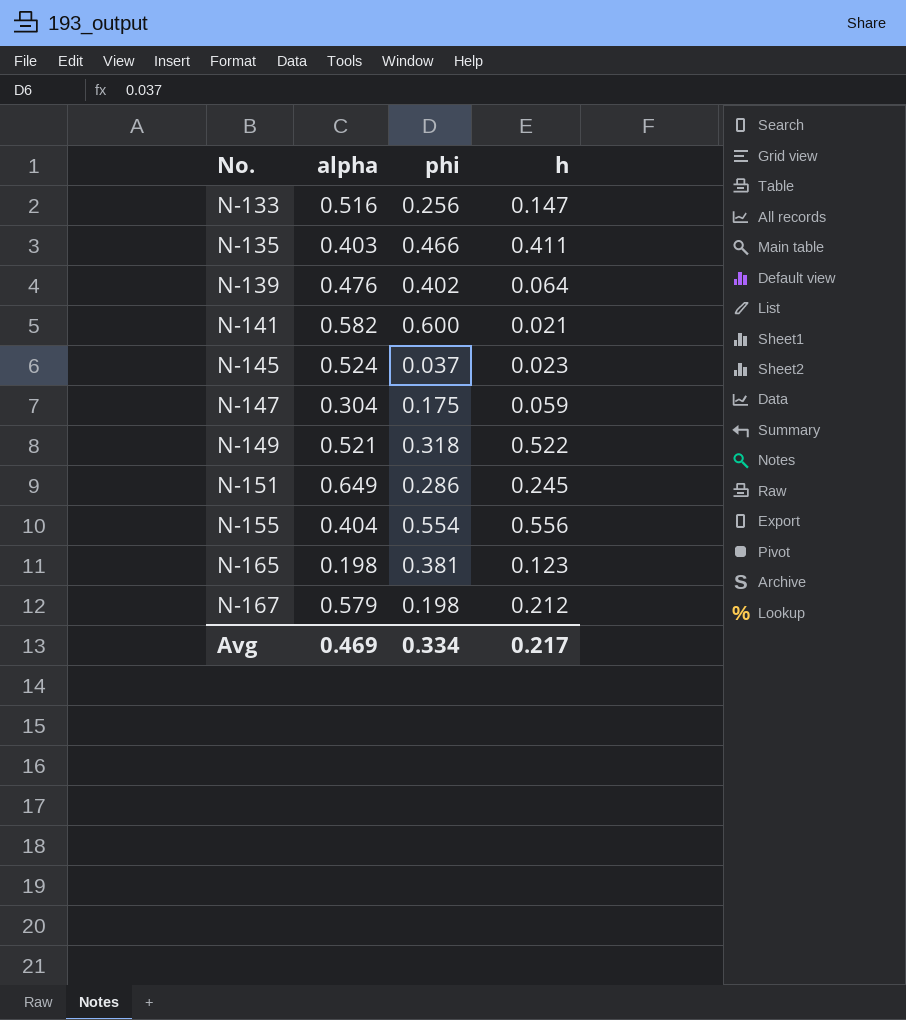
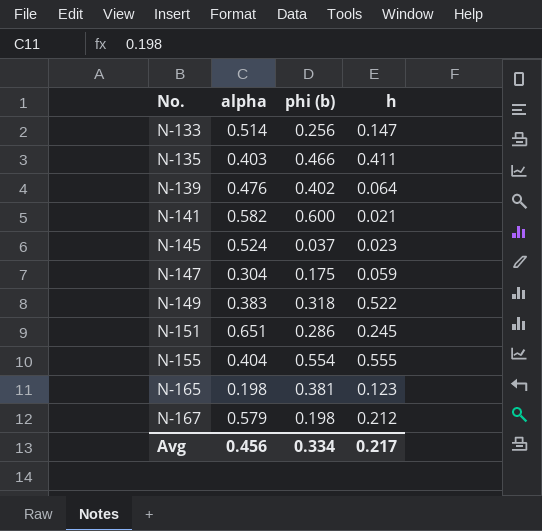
column name: phi -> phi (b)
N-133 | alpha: 0.516 -> 0.514
N-149 | alpha: 0.521 -> 0.383
N-151 | alpha: 0.649 -> 0.651
N-155 | h: 0.556 -> 0.555
Avg | alpha: 0.469 -> 0.456

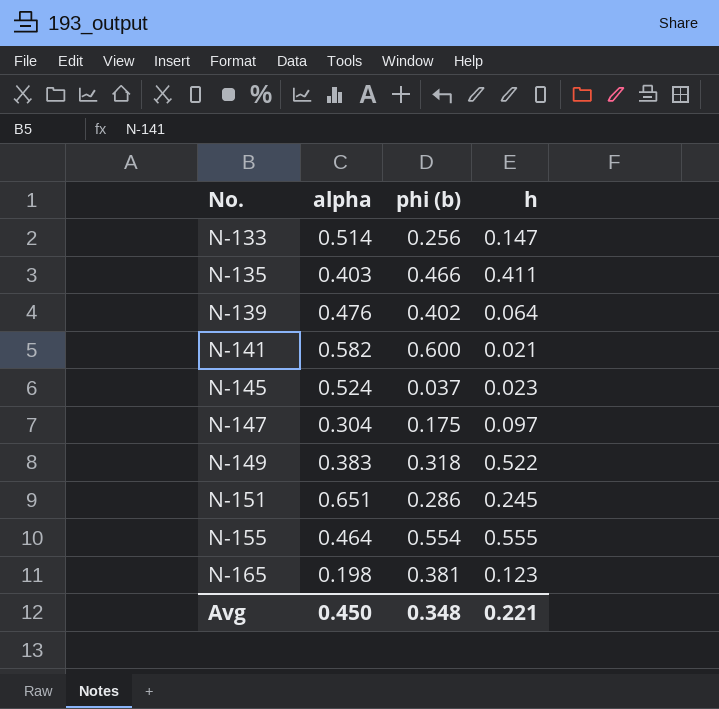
row N-167: 0.579 | 0.198 | 0.212 -> none
N-147 | h: 0.059 -> 0.097
N-155 | alpha: 0.404 -> 0.464
Avg | alpha: 0.456 -> 0.450
Avg | phi (b): 0.334 -> 0.348
Avg | h: 0.217 -> 0.221

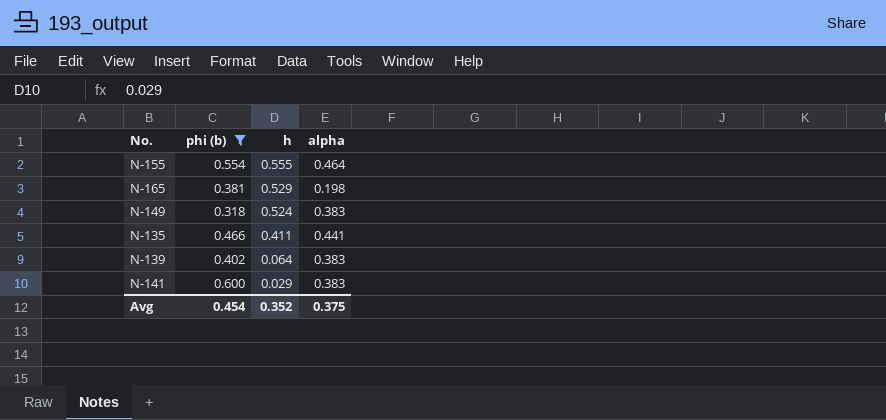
filter: none -> phi (b) >= 0.318
row order: No. ascending -> h descending
column alpha | position: 2 -> 4
N-165 | h: 0.123 -> 0.529
N-149 | h: 0.522 -> 0.524
N-135 | alpha: 0.403 -> 0.441
N-139 | alpha: 0.476 -> 0.383
N-141 | h: 0.021 -> 0.029
N-141 | alpha: 0.582 -> 0.383
Avg | phi (b): 0.348 -> 0.454
Avg | h: 0.221 -> 0.352
Avg | alpha: 0.450 -> 0.375

